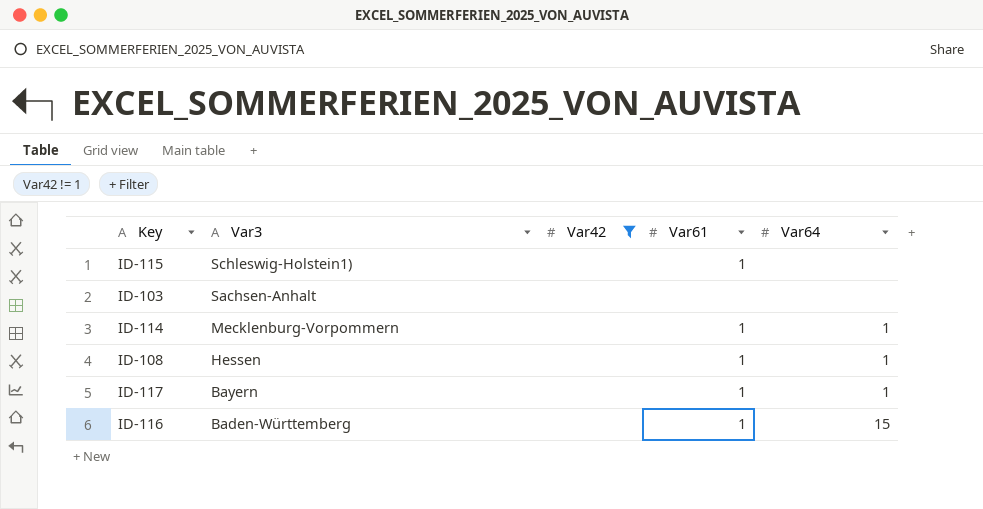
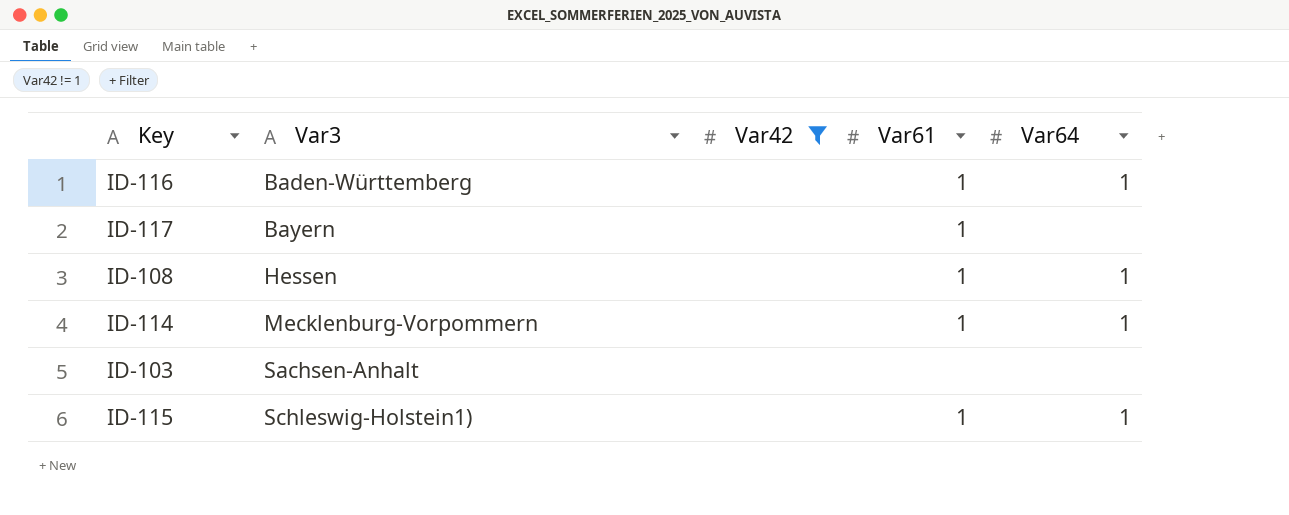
row order: Var3 descending -> Var3 ascending
ID-116 | Var64: 15 -> 1
ID-117 | Var64: 1 -> none
ID-115 | Var64: none -> 1

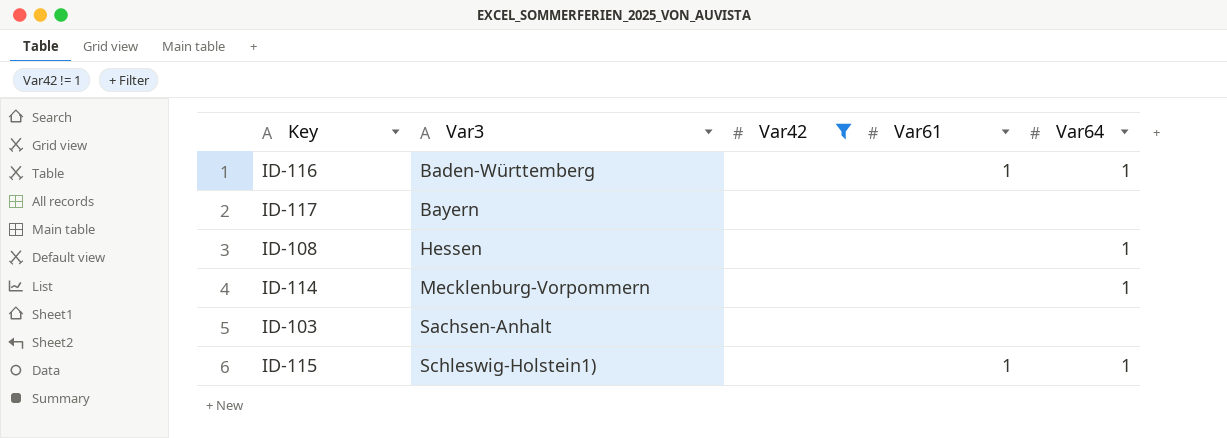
ID-117 | Var61: 1 -> none
ID-108 | Var61: 1 -> none
ID-114 | Var61: 1 -> none

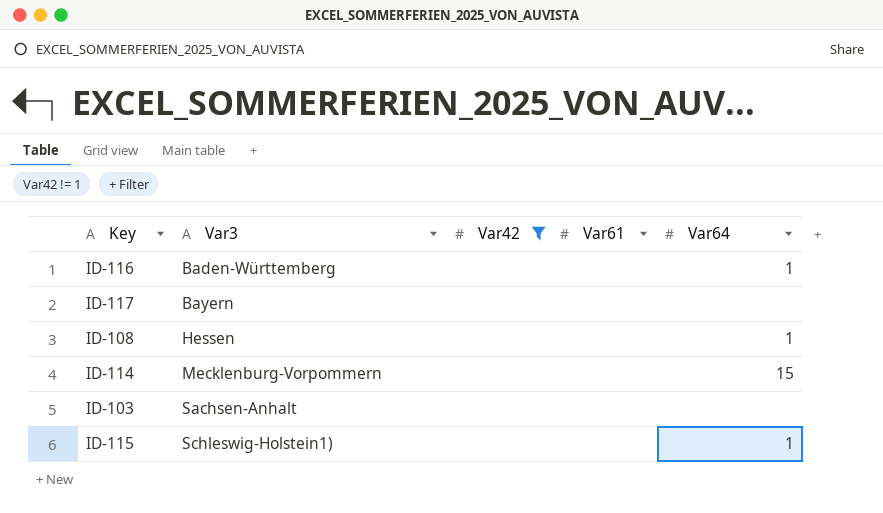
ID-116 | Var61: 1 -> none
ID-114 | Var64: 1 -> 15
ID-115 | Var61: 1 -> none

